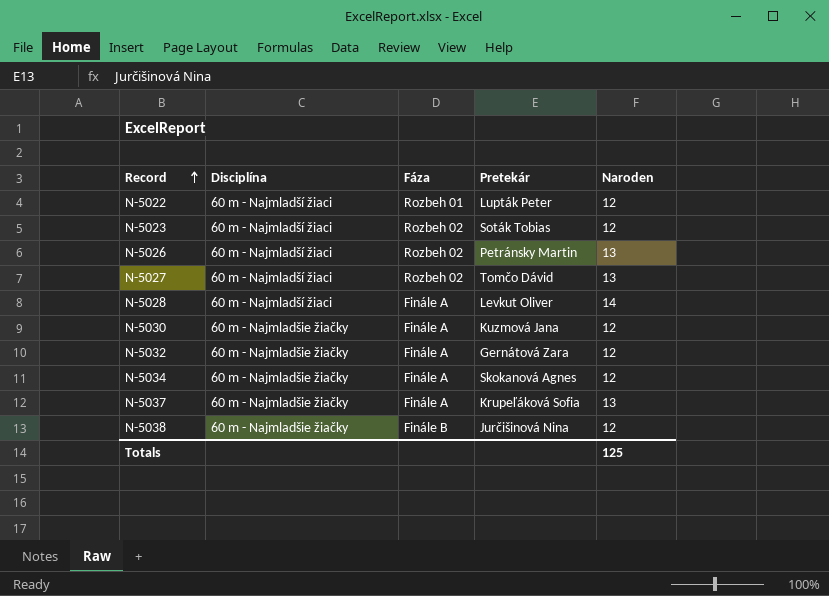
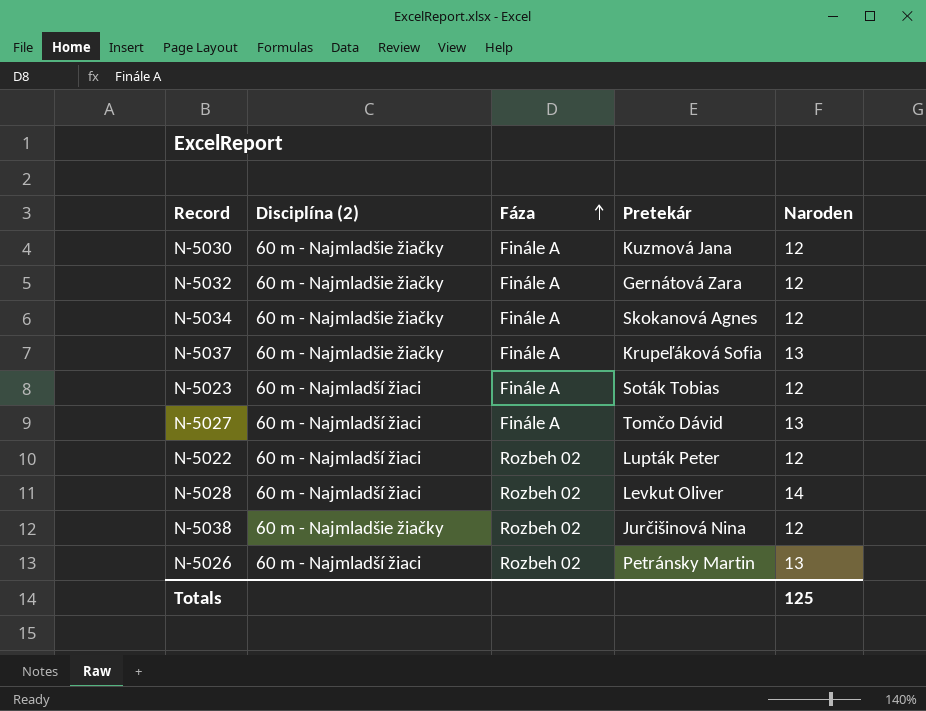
row order: Record ascending -> Fáza ascending
column name: Disciplína -> Disciplína (2)
N-5023 | Fáza: Rozbeh 02 -> Finále A
N-5027 | Fáza: Rozbeh 02 -> Finále A
N-5022 | Fáza: Rozbeh 01 -> Rozbeh 02
N-5028 | Fáza: Finále A -> Rozbeh 02
N-5038 | Fáza: Finále B -> Rozbeh 02

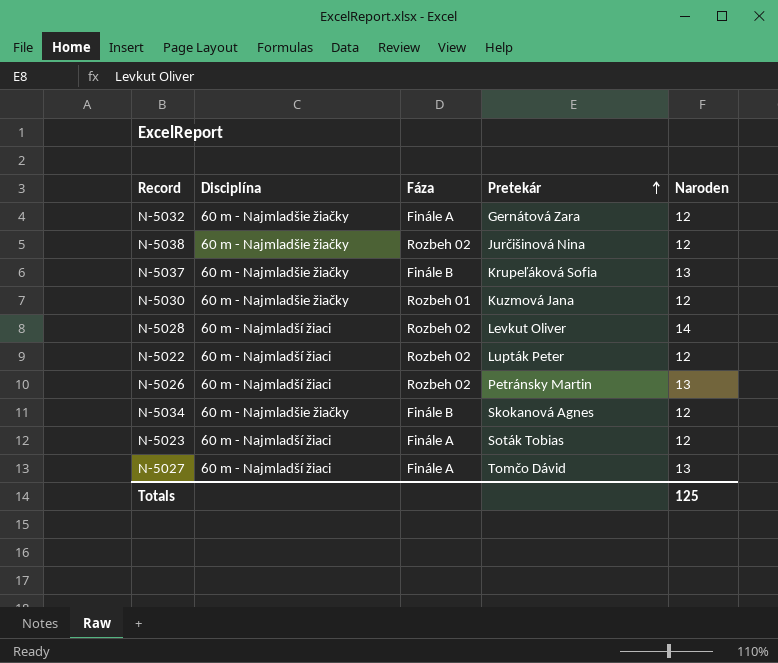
row order: Fáza ascending -> Pretekár ascending
column name: Disciplína (2) -> Disciplína
N-5037 | Fáza: Finále A -> Finále B
N-5030 | Fáza: Finále A -> Rozbeh 01
N-5034 | Fáza: Finále A -> Finále B

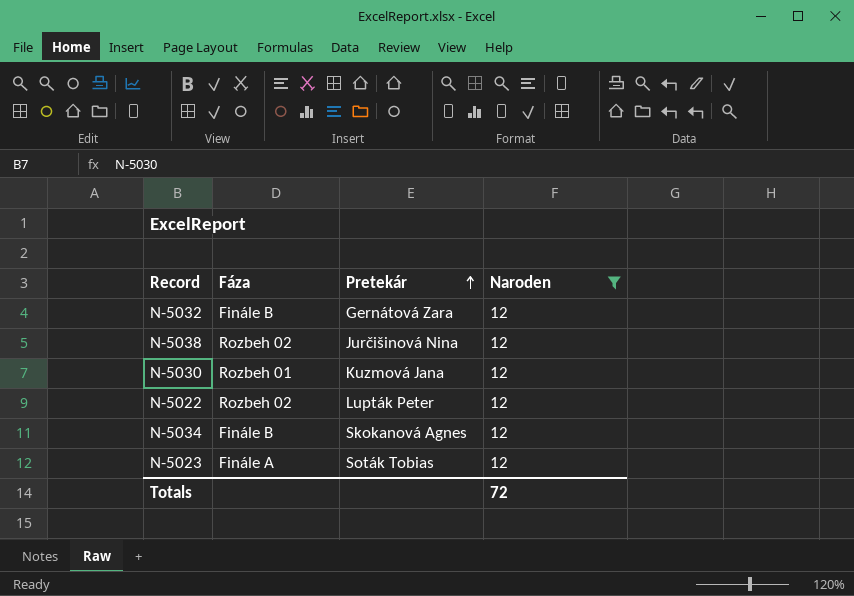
filter: none -> Naroden = 12
column Disciplína | position: 2 -> none
N-5032 | Fáza: Finále A -> Finále B
Totals | Naroden: 125 -> 72

